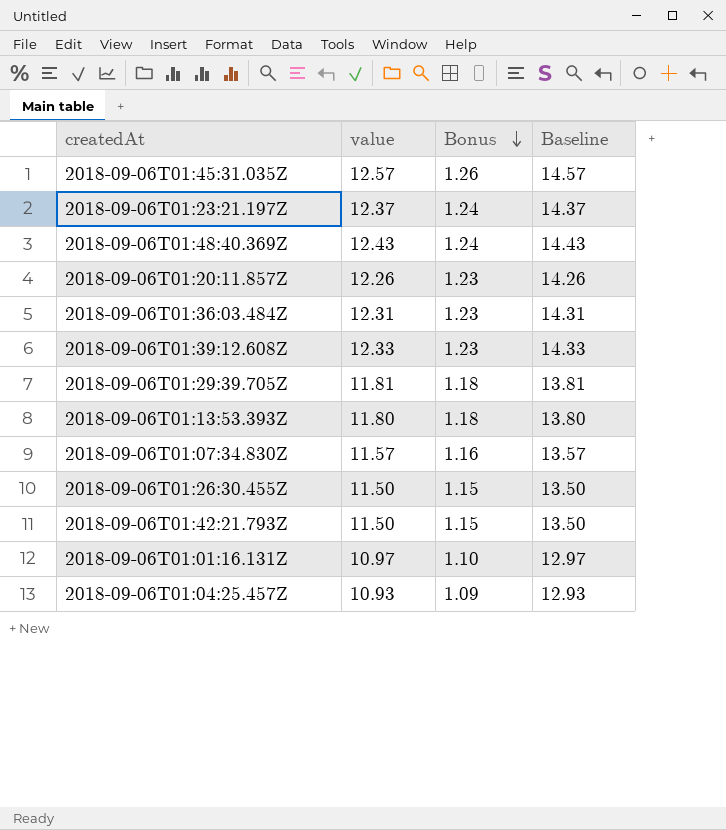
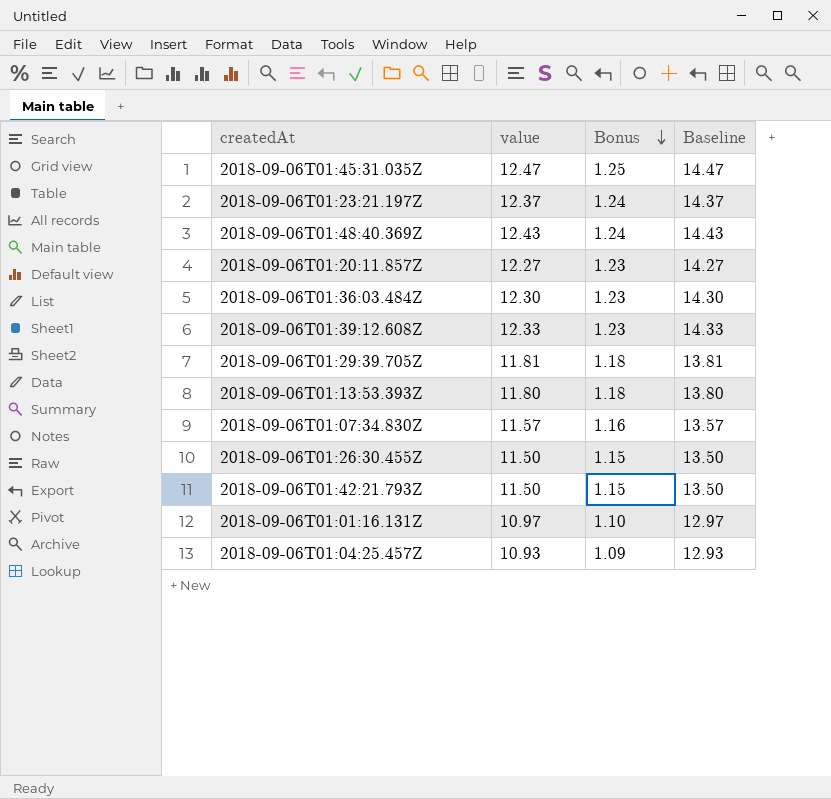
2018-09-06T01:45:31.035Z | value: 12.57 -> 12.47
2018-09-06T01:45:31.035Z | Bonus: 1.26 -> 1.25
2018-09-06T01:45:31.035Z | Baseline: 14.57 -> 14.47
2018-09-06T01:20:11.857Z | value: 12.26 -> 12.27
2018-09-06T01:20:11.857Z | Baseline: 14.26 -> 14.27
2018-09-06T01:36:03.484Z | value: 12.31 -> 12.30
2018-09-06T01:36:03.484Z | Baseline: 14.31 -> 14.30

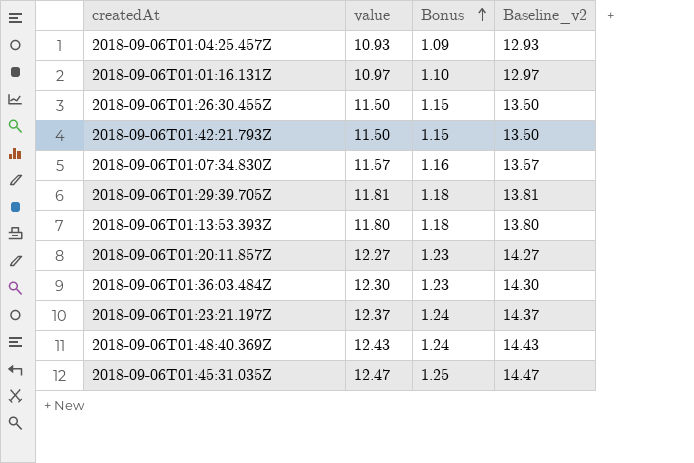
row order: Bonus descending -> Bonus ascending
column name: Baseline -> Baseline_v2
row 2018-09-06T01:39:12.608Z: 12.33 | 1.23 | 14.33 -> none

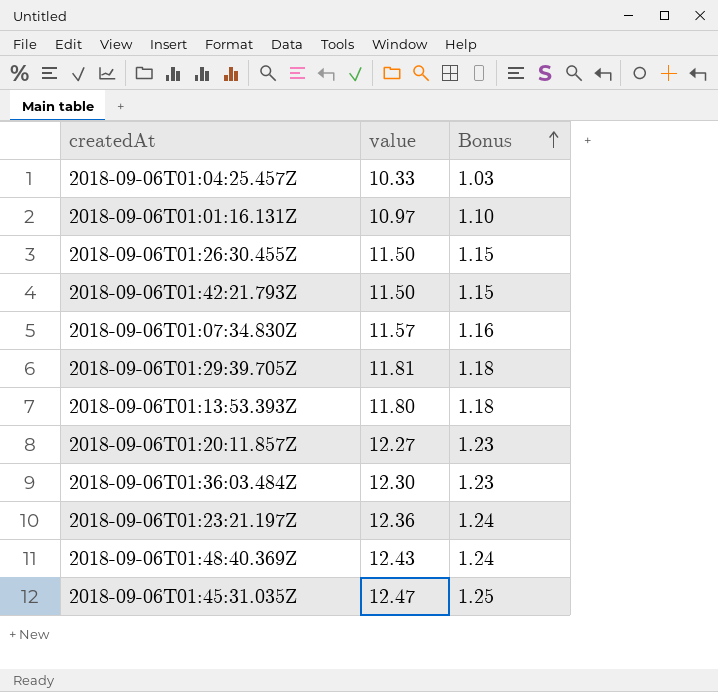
column Baseline_v2 | formula: [value] + 2 -> none
2018-09-06T01:04:25.457Z | value: 10.93 -> 10.33
2018-09-06T01:04:25.457Z | Bonus: 1.09 -> 1.03
2018-09-06T01:23:21.197Z | value: 12.37 -> 12.36

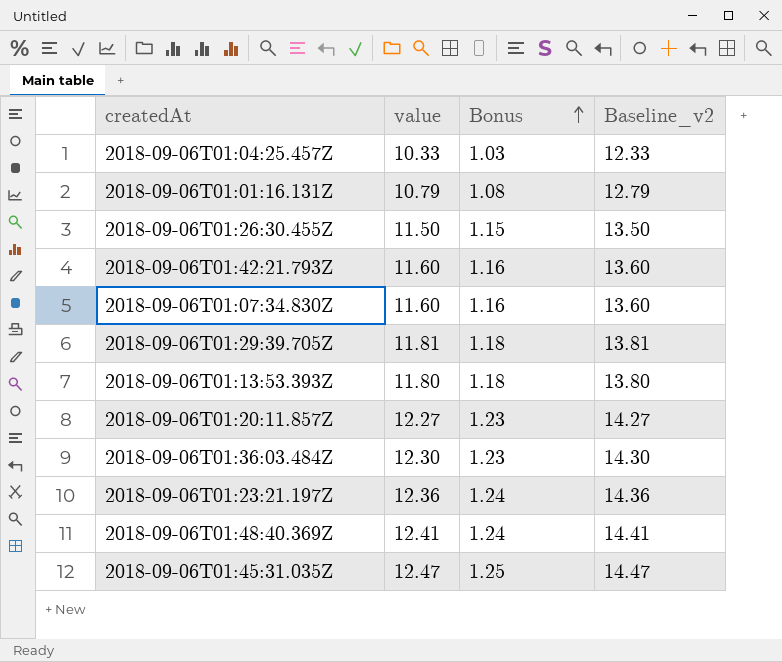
column Baseline_v2 | formula: none -> [value] + 2
2018-09-06T01:01:16.131Z | value: 10.97 -> 10.79
2018-09-06T01:01:16.131Z | Bonus: 1.10 -> 1.08
2018-09-06T01:42:21.793Z | value: 11.50 -> 11.60
2018-09-06T01:42:21.793Z | Bonus: 1.15 -> 1.16
2018-09-06T01:07:34.830Z | value: 11.57 -> 11.60
2018-09-06T01:48:40.369Z | value: 12.43 -> 12.41

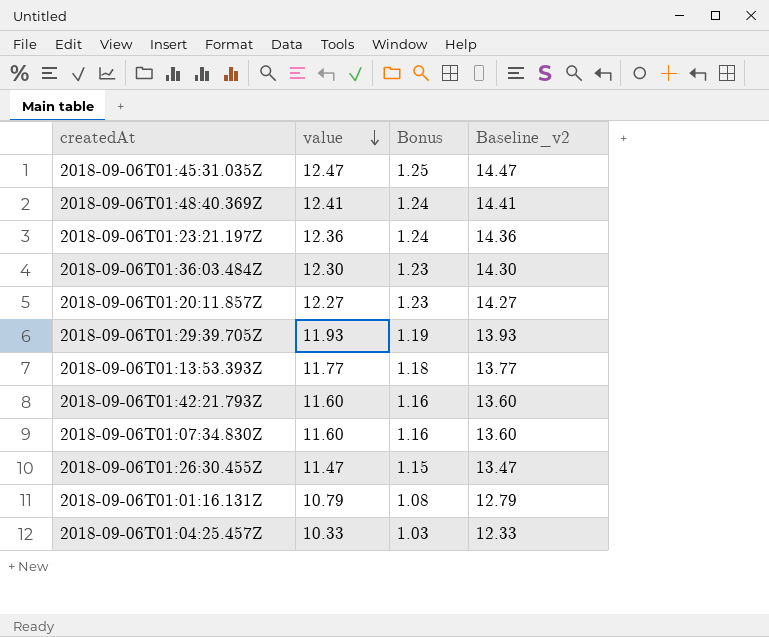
row order: Bonus ascending -> value descending
2018-09-06T01:29:39.705Z | value: 11.81 -> 11.93
2018-09-06T01:29:39.705Z | Bonus: 1.18 -> 1.19
2018-09-06T01:29:39.705Z | Baseline_v2: 13.81 -> 13.93
2018-09-06T01:13:53.393Z | value: 11.80 -> 11.77
2018-09-06T01:13:53.393Z | Baseline_v2: 13.80 -> 13.77
2018-09-06T01:26:30.455Z | value: 11.50 -> 11.47
2018-09-06T01:26:30.455Z | Baseline_v2: 13.50 -> 13.47

